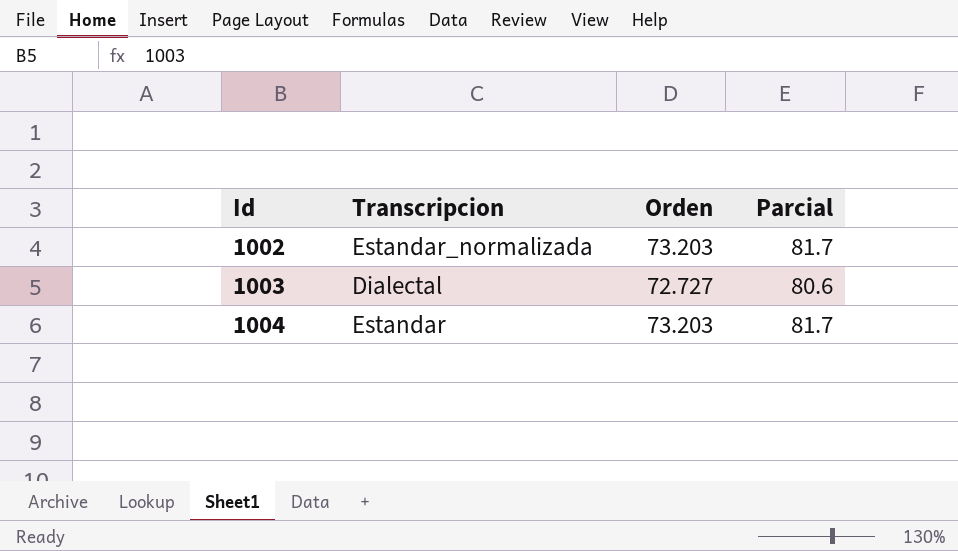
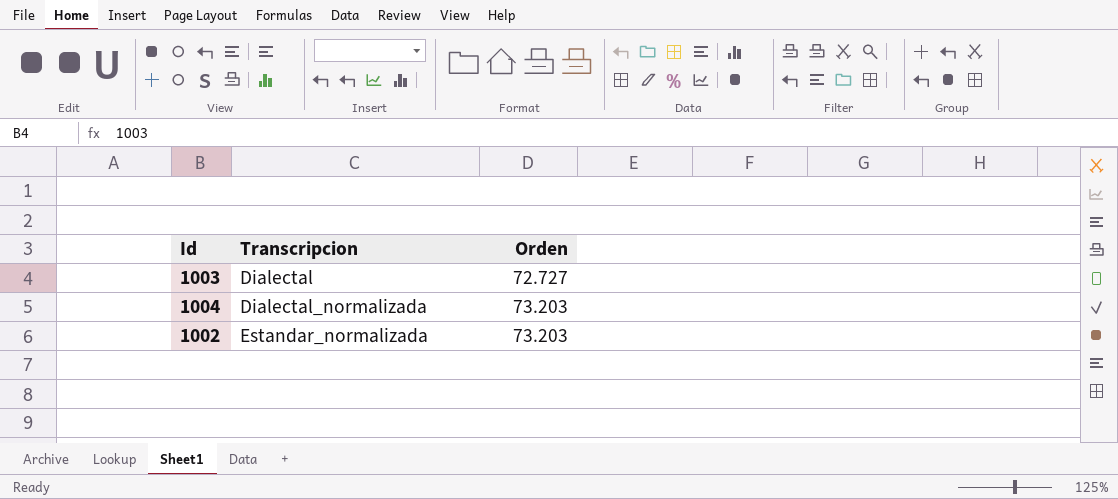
row order: Id ascending -> Transcripcion ascending
column Parcial | position: 4 -> none
1004 | Transcripcion: Estandar -> Dialectal_normalizada

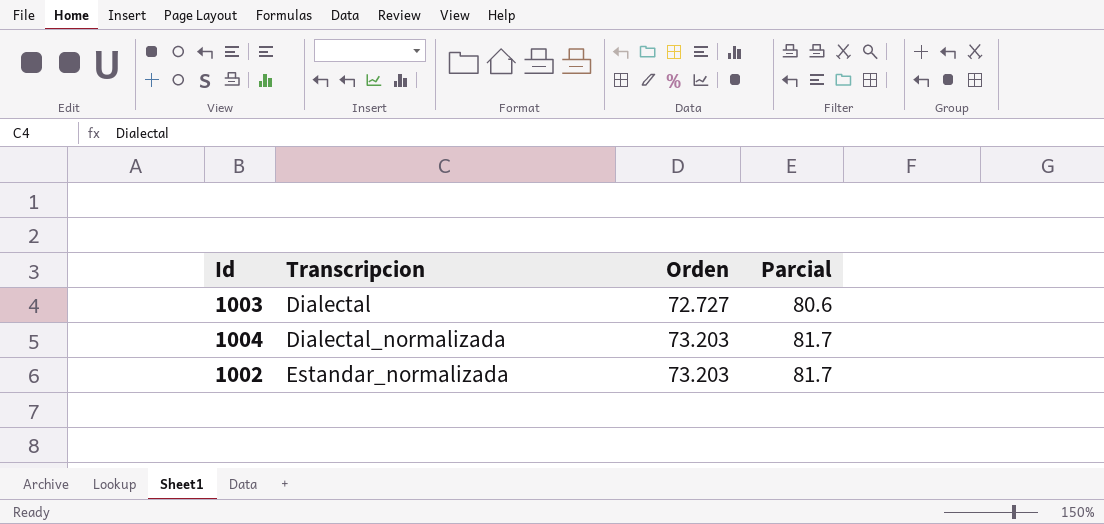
column Parcial | position: none -> 4

